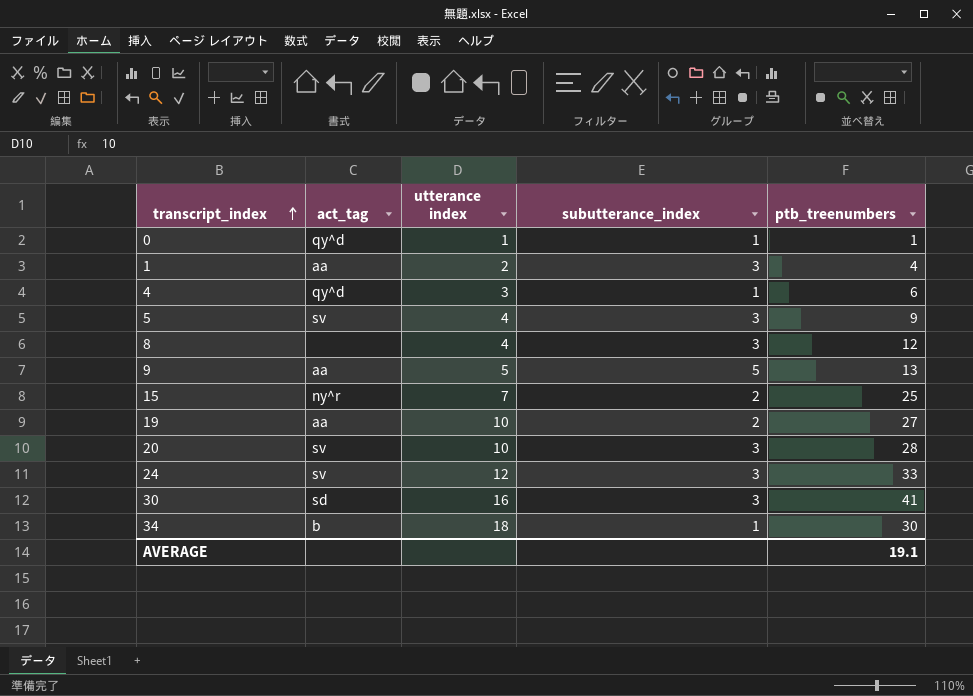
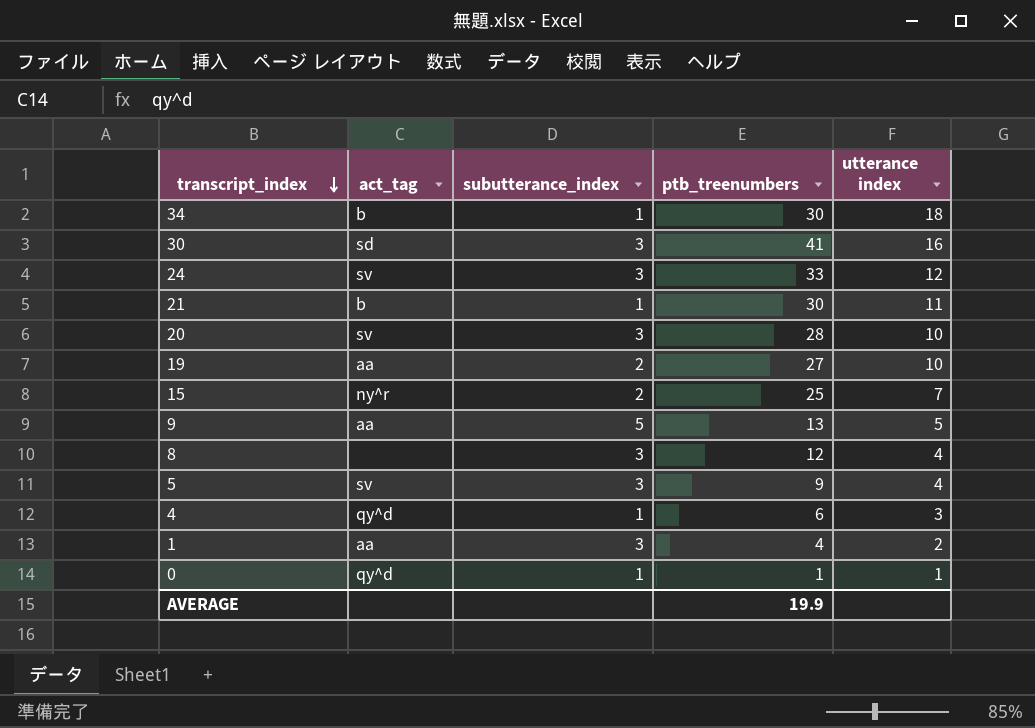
row order: transcript_index ascending -> transcript_index descending
column utterance index | position: 3 -> 5
row 21: none -> b | 1 | 30 | 11
AVERAGE | ptb_treenumbers: 19.1 -> 19.9

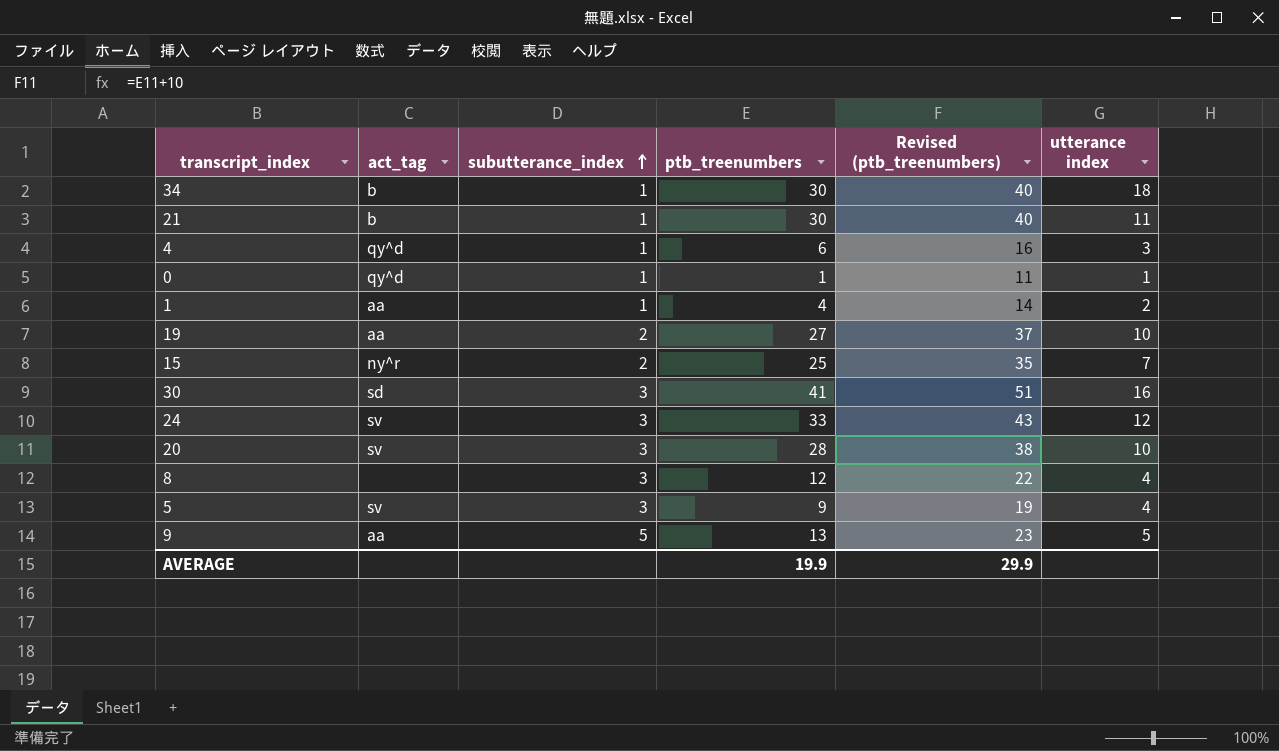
row order: transcript_index descending -> subutterance_index ascending
column Revised (ptb_treenumbers) | formula: none -> [ptb_treenumbers] + 10
1 | subutterance_index: 3 -> 1

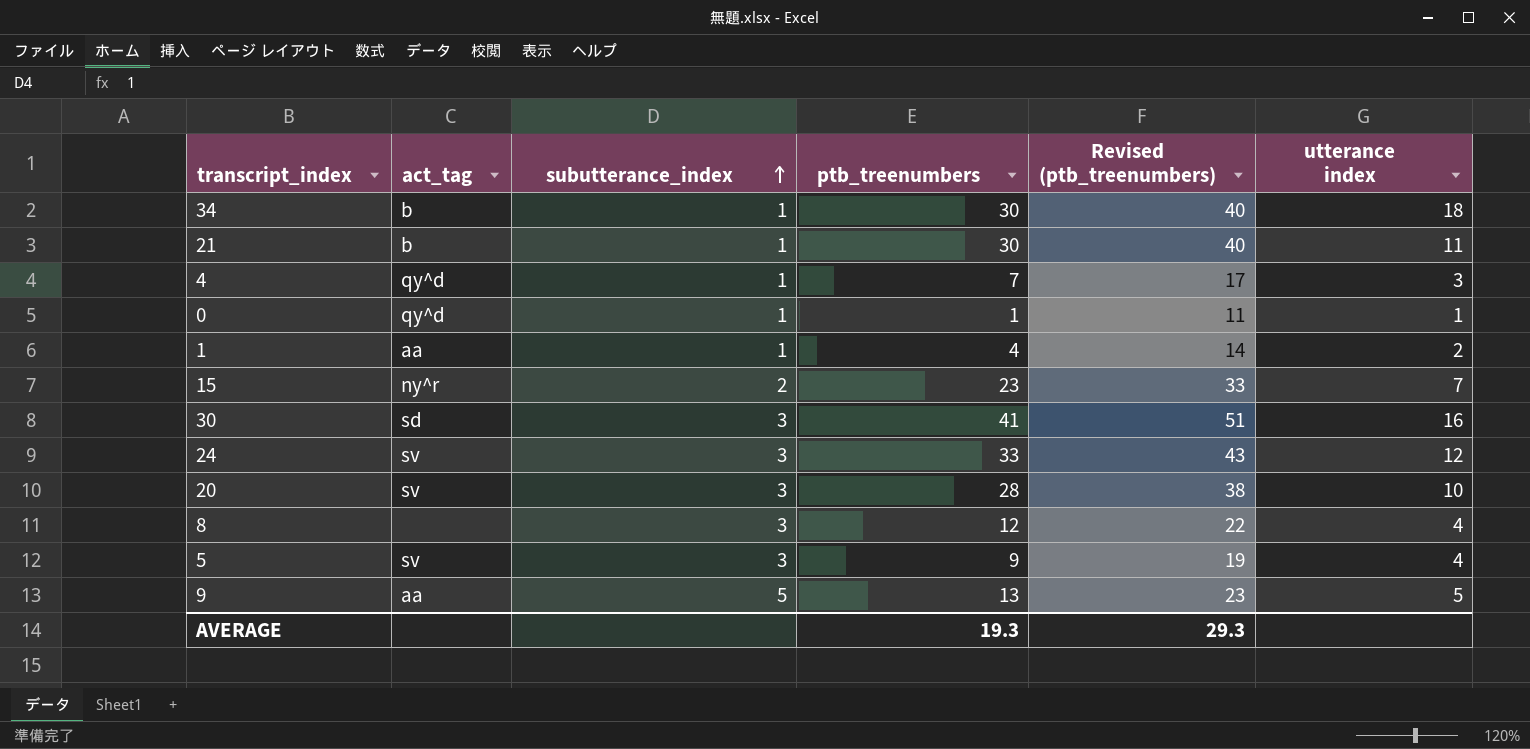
row 19: aa | 2 | 27 | 37 | 10 -> none
4 | ptb_treenumbers: 6 -> 7
4 | Revised (ptb_treenumbers): 16 -> 17
15 | ptb_treenumbers: 25 -> 23
15 | Revised (ptb_treenumbers): 35 -> 33
AVERAGE | ptb_treenumbers: 19.9 -> 19.3
AVERAGE | Revised (ptb_treenumbers): 29.9 -> 29.3

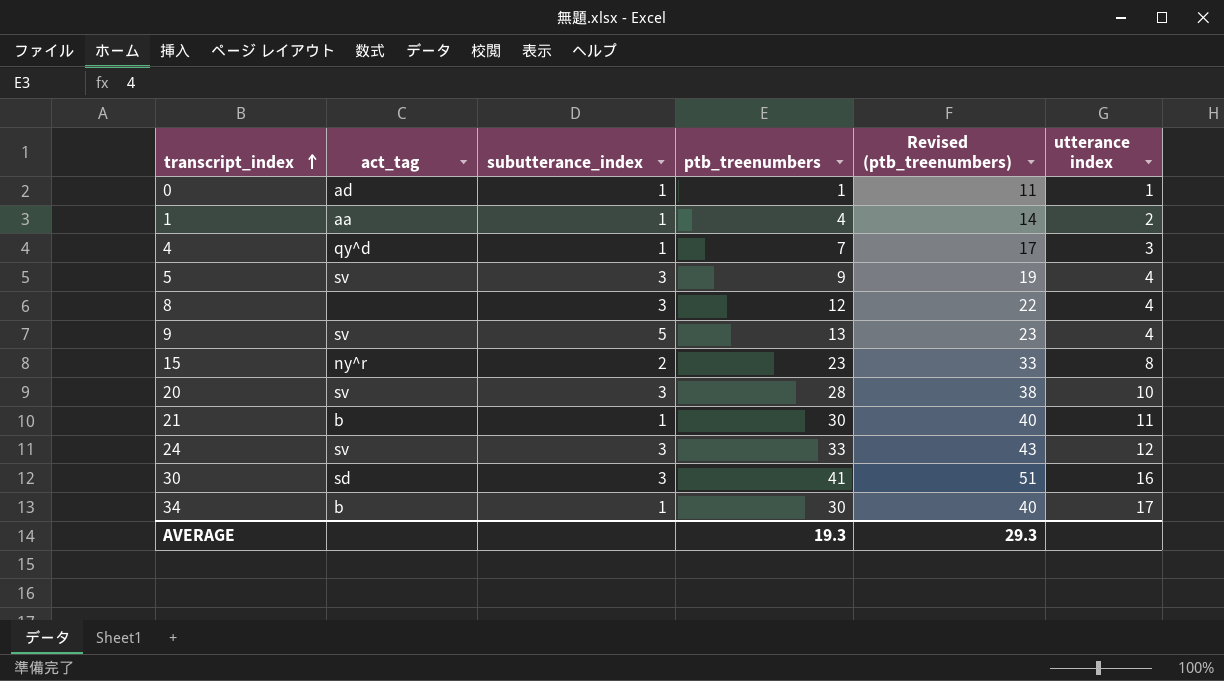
row order: subutterance_index ascending -> transcript_index ascending
0 | act_tag: qy^d -> ad
9 | act_tag: aa -> sv
9 | utterance index: 5 -> 4
15 | utterance index: 7 -> 8
34 | utterance index: 18 -> 17

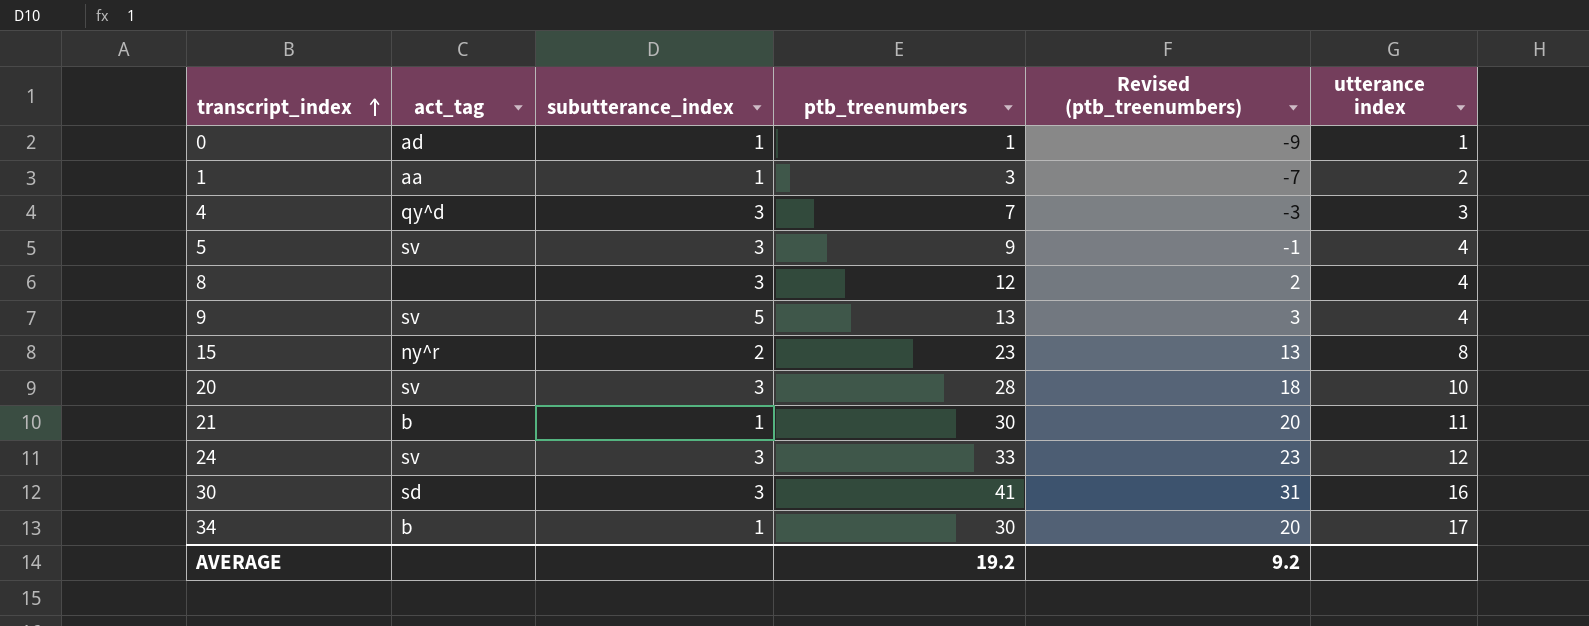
column Revised (ptb_treenumbers) | formula: [ptb_treenumbers] + 10 -> [ptb_treenumbers] - 10
1 | ptb_treenumbers: 4 -> 3
4 | subutterance_index: 1 -> 3
AVERAGE | ptb_treenumbers: 19.3 -> 19.2
AVERAGE | Revised (ptb_treenumbers): 29.3 -> 9.2

